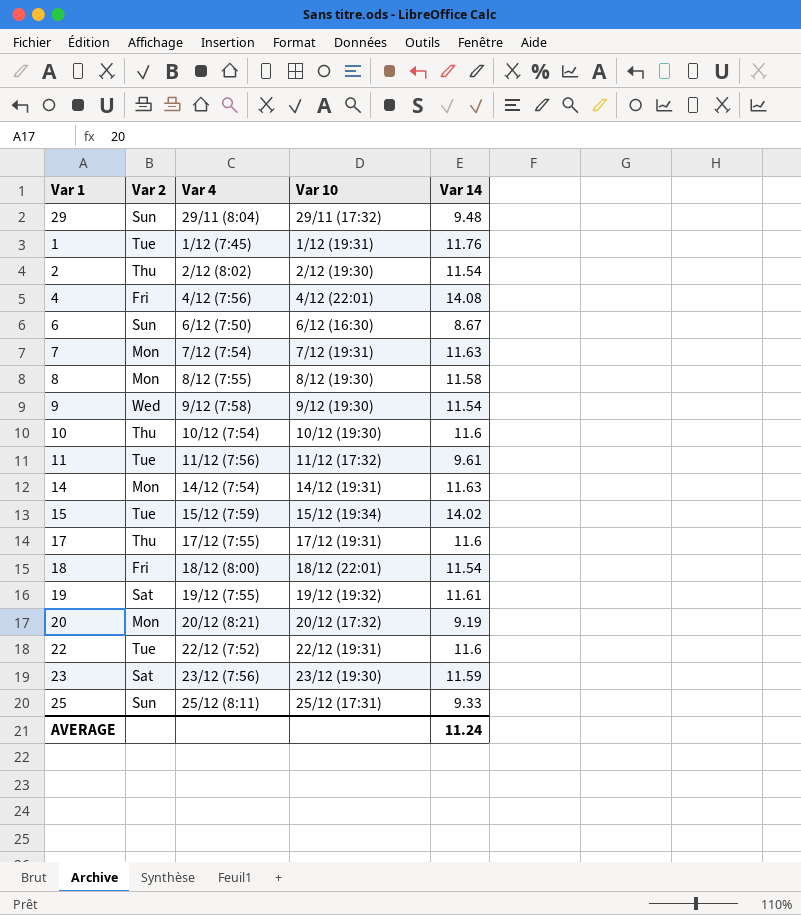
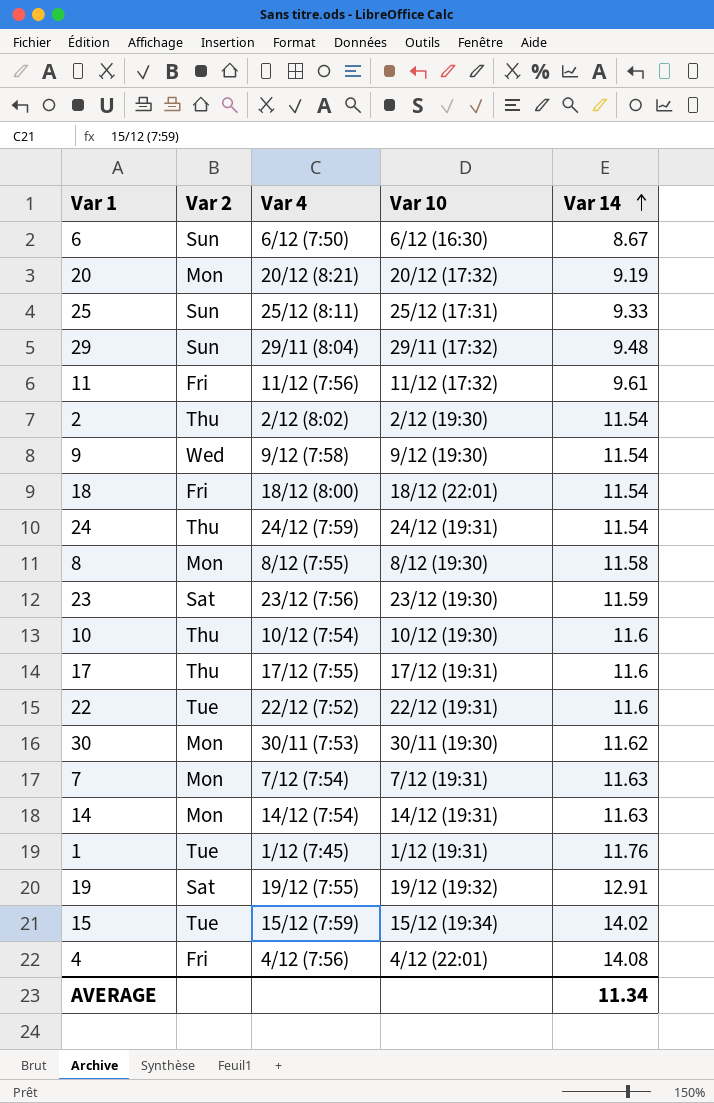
row order: none -> Var 14 ascending
11 | Var 2: Tue -> Fri
row 24: none -> Thu | 24/12 (7:59) | 24/12 (19:31) | 11.54
row 30: none -> Mon | 30/11 (7:53) | 30/11 (19:30) | 11.62
19 | Var 14: 11.61 -> 12.91
AVERAGE | Var 14: 11.24 -> 11.34

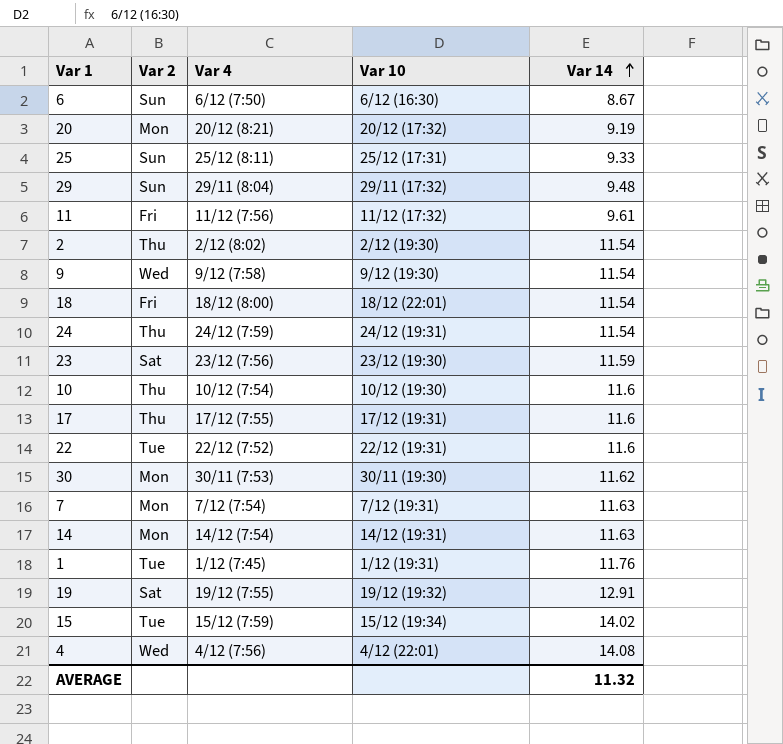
row 8: Mon | 8/12 (7:55) | 8/12 (19:30) | 11.58 -> none
4 | Var 2: Fri -> Wed
AVERAGE | Var 14: 11.34 -> 11.32

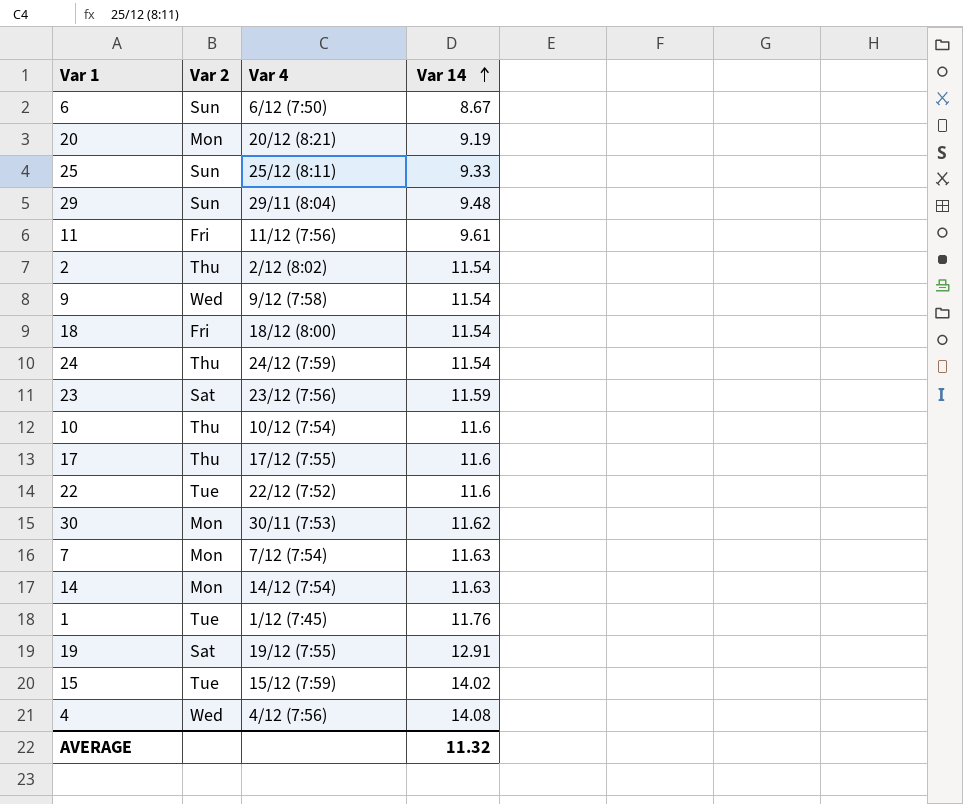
column Var 10 | position: 4 -> none

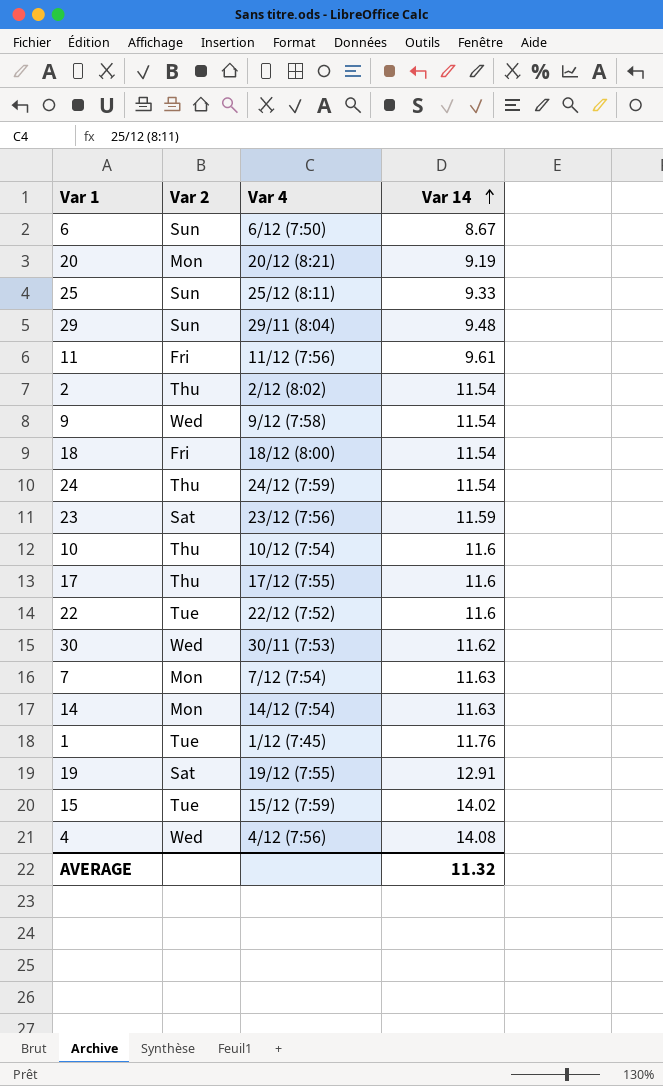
30 | Var 2: Mon -> Wed

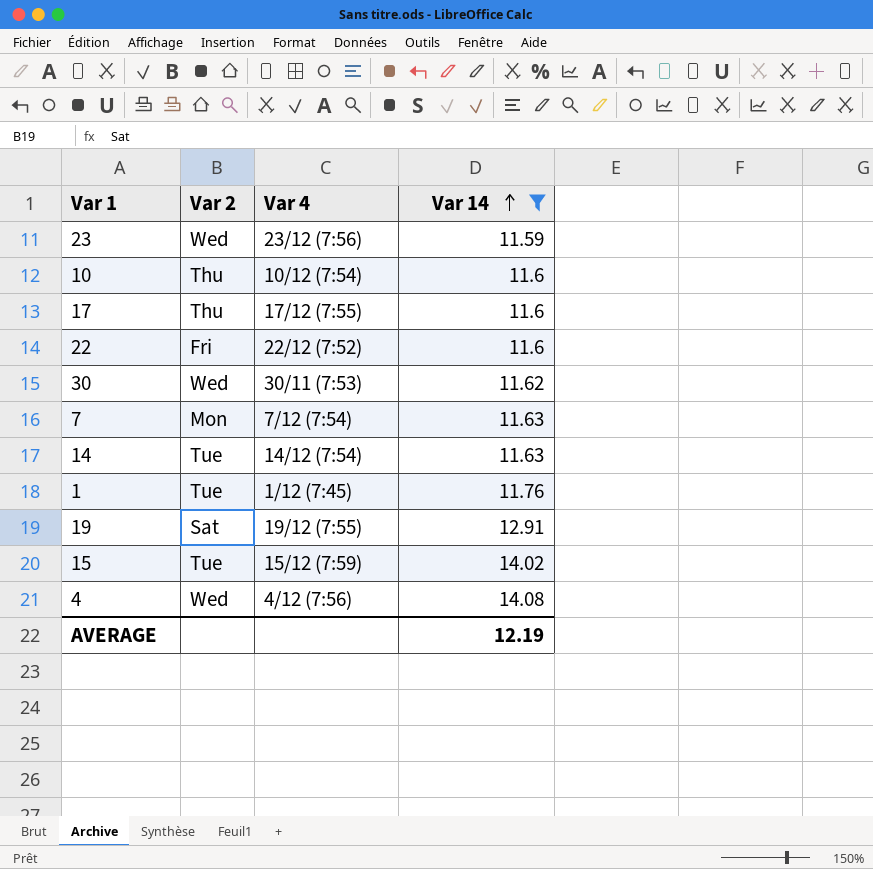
filter: none -> Var 14 >= 11.59
23 | Var 2: Sat -> Wed
22 | Var 2: Tue -> Fri
14 | Var 2: Mon -> Tue
AVERAGE | Var 14: 11.32 -> 12.19

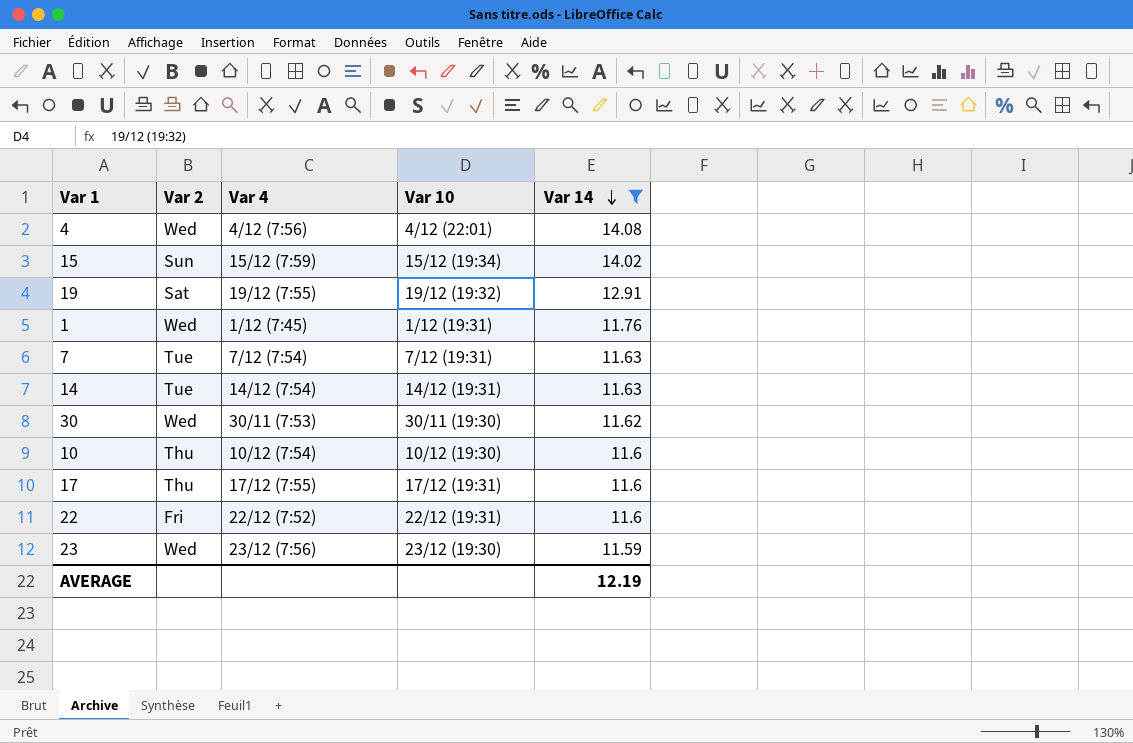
row order: Var 14 ascending -> Var 14 descending
column Var 10 | position: none -> 4
15 | Var 2: Tue -> Sun
1 | Var 2: Tue -> Wed
7 | Var 2: Mon -> Tue

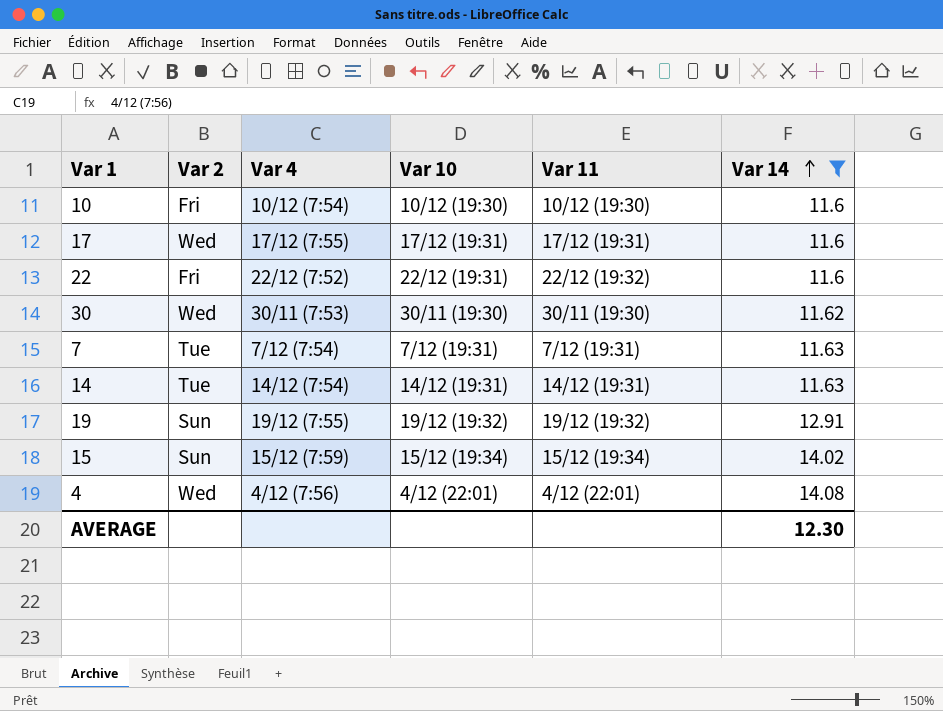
row order: Var 14 descending -> Var 14 ascending
column Var 11 | position: none -> 5
row 1: Wed | 1/12 (7:45) | 1/12 (19:31) | 11.76 -> none
row 23: Wed | 23/12 (7:56) | 23/12 (19:30) | 11.59 -> none
10 | Var 2: Thu -> Fri
17 | Var 2: Thu -> Wed
19 | Var 2: Sat -> Sun
AVERAGE | Var 14: 12.19 -> 12.30

